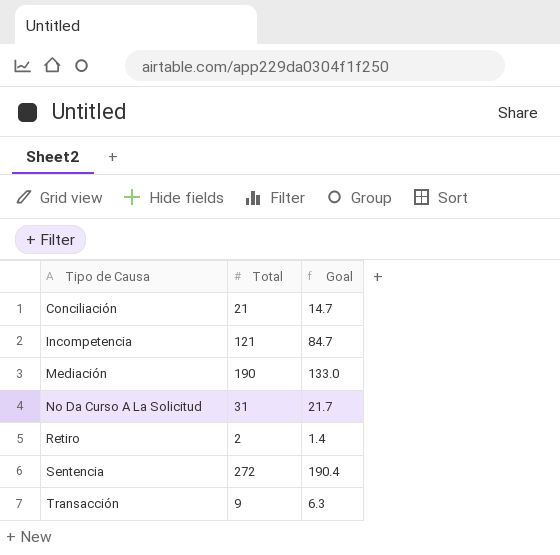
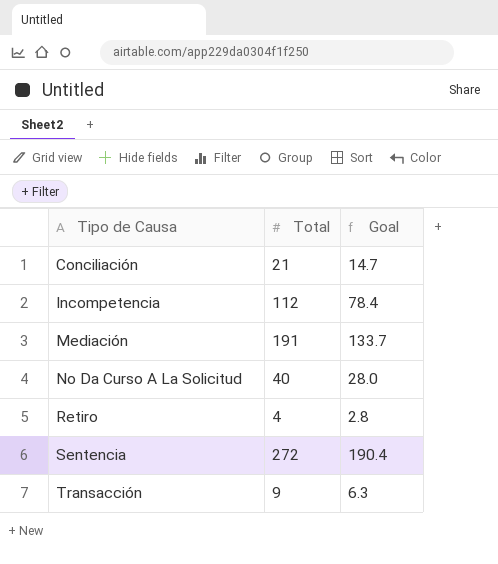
Incompetencia | Total: 121 -> 112
Incompetencia | Goal: 84.7 -> 78.4
Mediación | Total: 190 -> 191
Mediación | Goal: 133.0 -> 133.7
No Da Curso A La Solicitud | Total: 31 -> 40
No Da Curso A La Solicitud | Goal: 21.7 -> 28.0
Retiro | Total: 2 -> 4
Retiro | Goal: 1.4 -> 2.8

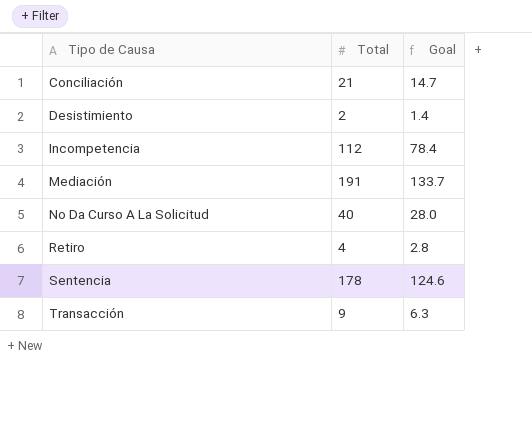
row Desistimiento: none -> 2 | 1.4
Sentencia | Total: 272 -> 178
Sentencia | Goal: 190.4 -> 124.6

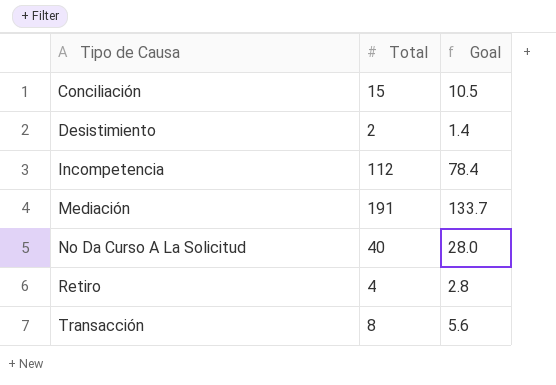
row Sentencia: 178 | 124.6 -> none
Conciliación | Total: 21 -> 15
Conciliación | Goal: 14.7 -> 10.5
Transacción | Total: 9 -> 8
Transacción | Goal: 6.3 -> 5.6

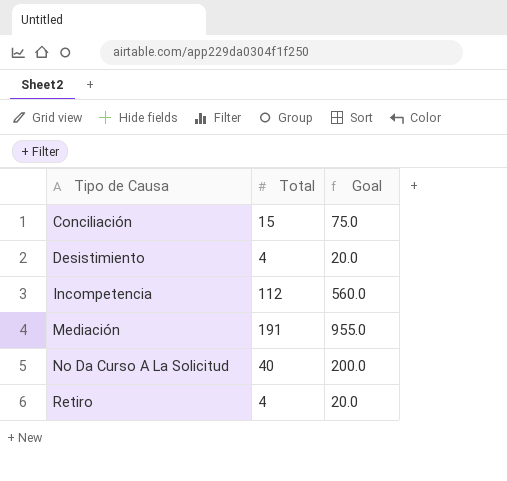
column Goal | formula: [Total] * 0.7 -> [Total] * 5
row Transacción: 8 | 5.6 -> none
Desistimiento | Total: 2 -> 4

